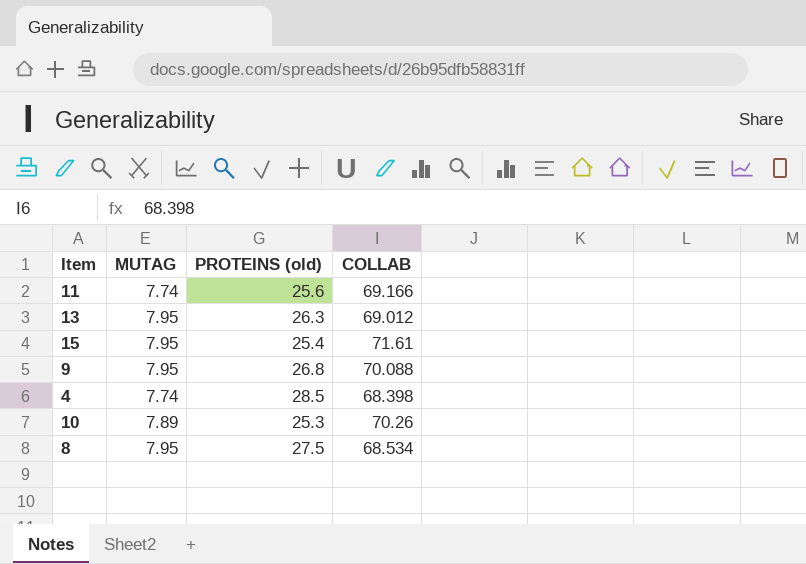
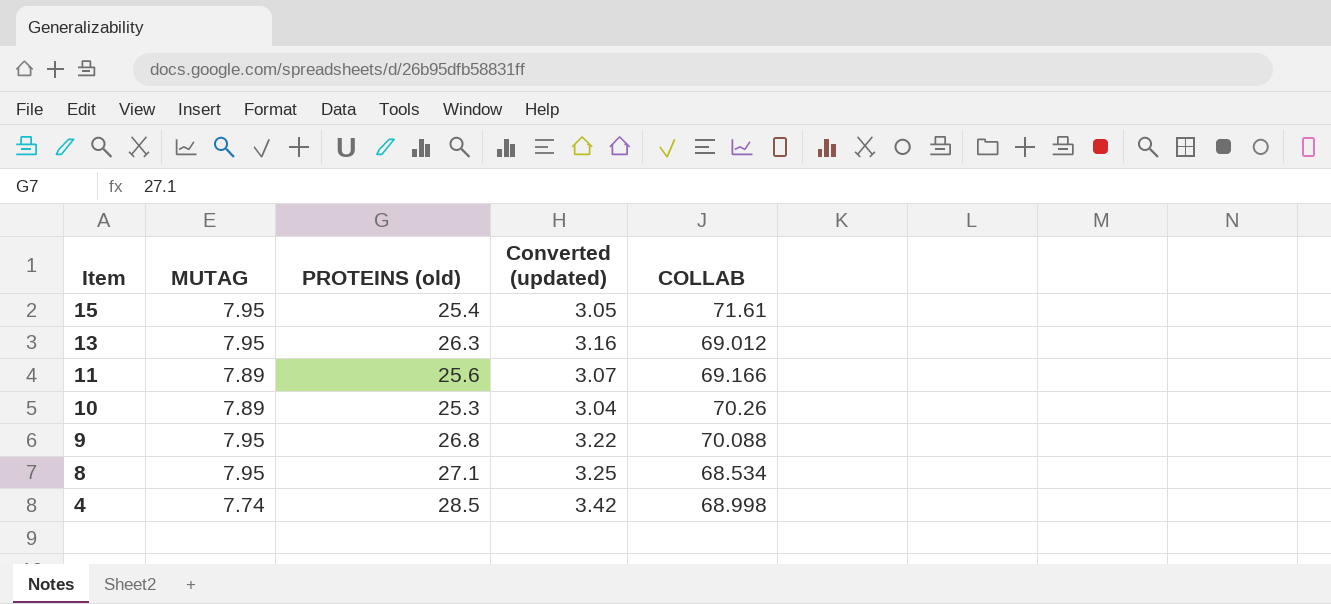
row order: none -> Item descending
column Converted (updated) | formula: none -> [PROTEINS (old)] * 0.12
11 | MUTAG: 7.74 -> 7.89
8 | PROTEINS (old): 27.5 -> 27.1
4 | COLLAB: 68.398 -> 68.998

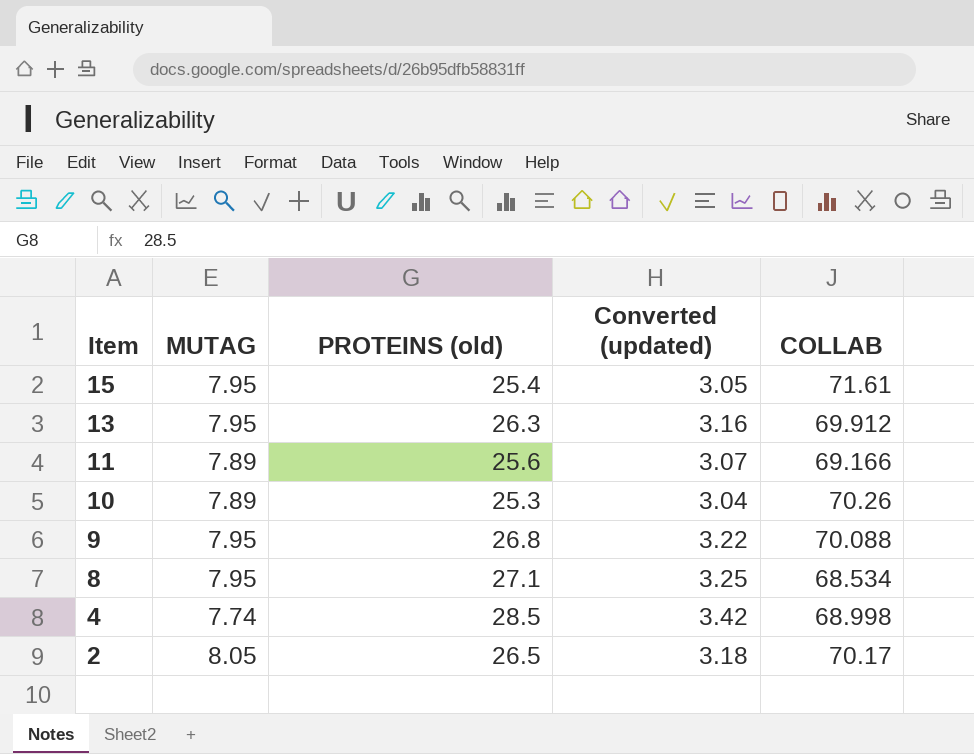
13 | COLLAB: 69.012 -> 69.912
row 2: none -> 8.05 | 26.5 | 3.18 | 70.17

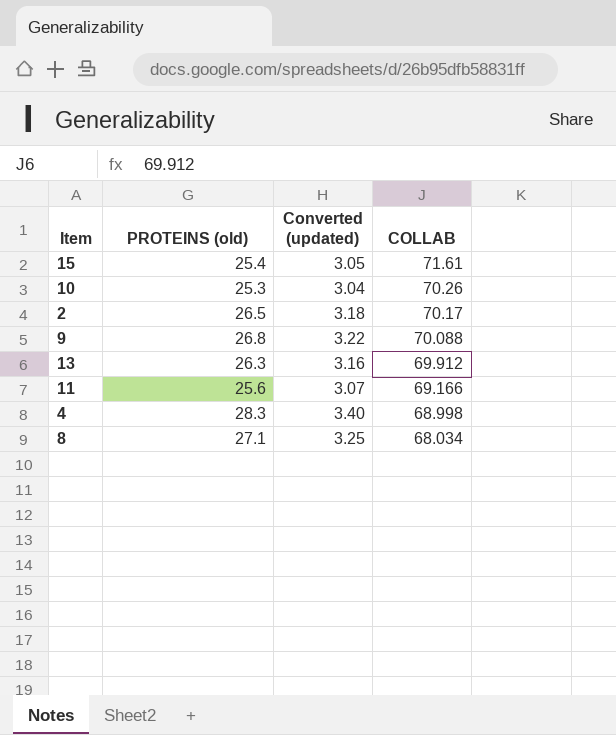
row order: Item descending -> COLLAB descending
column MUTAG | position: 2 -> none
4 | PROTEINS (old): 28.5 -> 28.3
4 | Converted (updated): 3.42 -> 3.40
8 | COLLAB: 68.534 -> 68.034

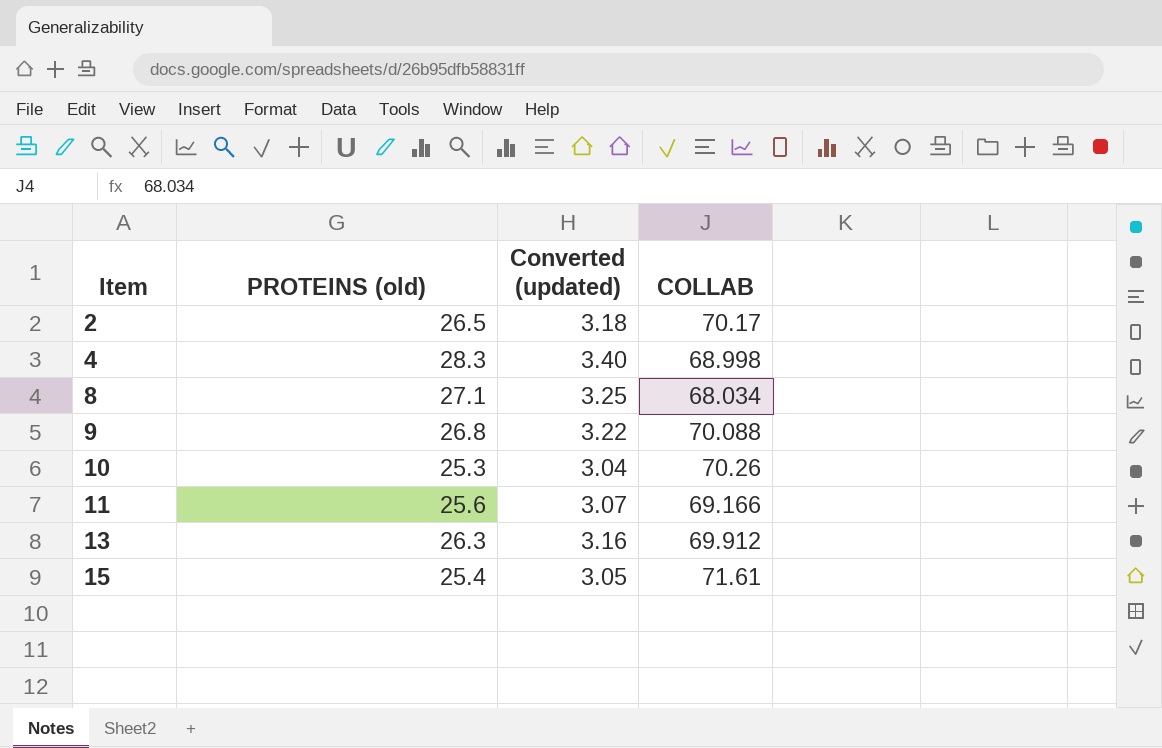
row order: COLLAB descending -> Item ascending

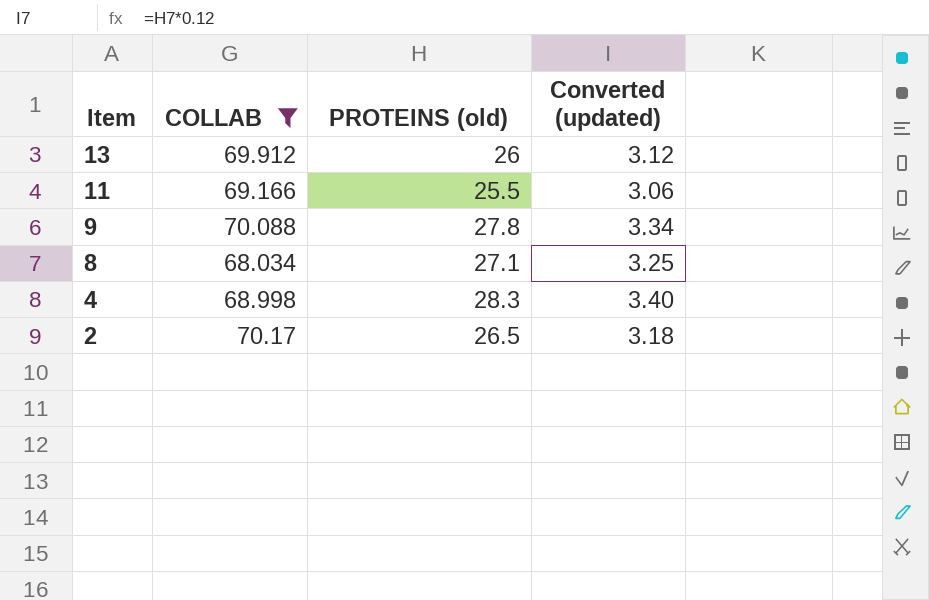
filter: none -> COLLAB <= 70.17
row order: Item ascending -> Item descending
column COLLAB | position: 4 -> 2
13 | PROTEINS (old): 26.3 -> 26
13 | Converted (updated): 3.16 -> 3.12
11 | PROTEINS (old): 25.6 -> 25.5
11 | Converted (updated): 3.07 -> 3.06
9 | PROTEINS (old): 26.8 -> 27.8
9 | Converted (updated): 3.22 -> 3.34

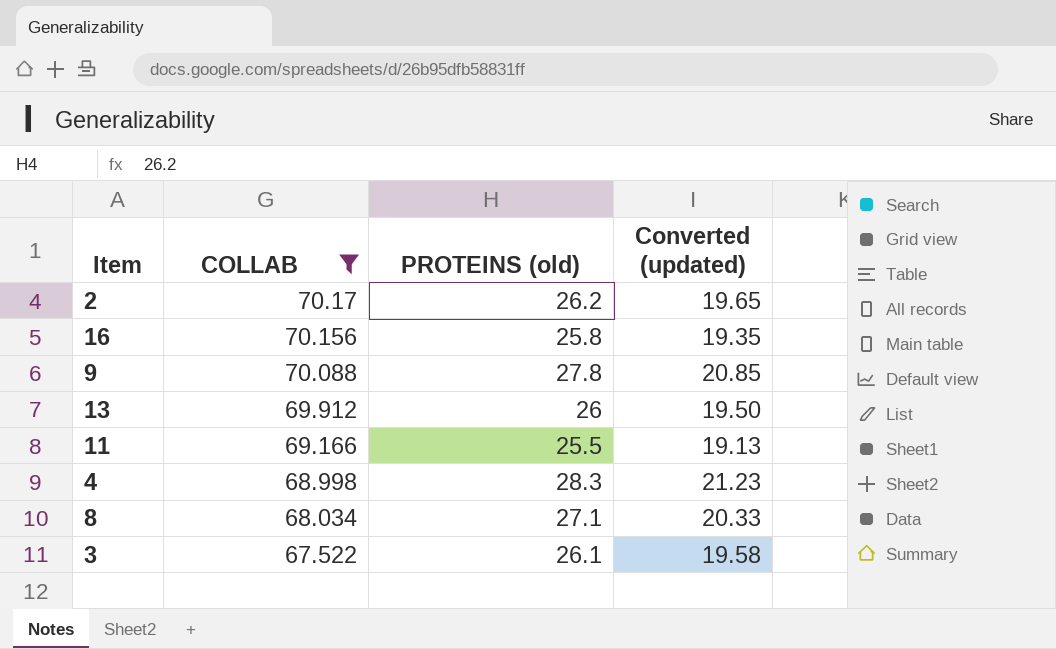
row order: Item descending -> COLLAB descending
column Converted (updated) | formula: [PROTEINS (old)] * 0.12 -> [PROTEINS (old)] * 0.75
2 | PROTEINS (old): 26.5 -> 26.2
row 16: none -> 70.156 | 25.8 | 19.35
row 3: none -> 67.522 | 26.1 | 19.58

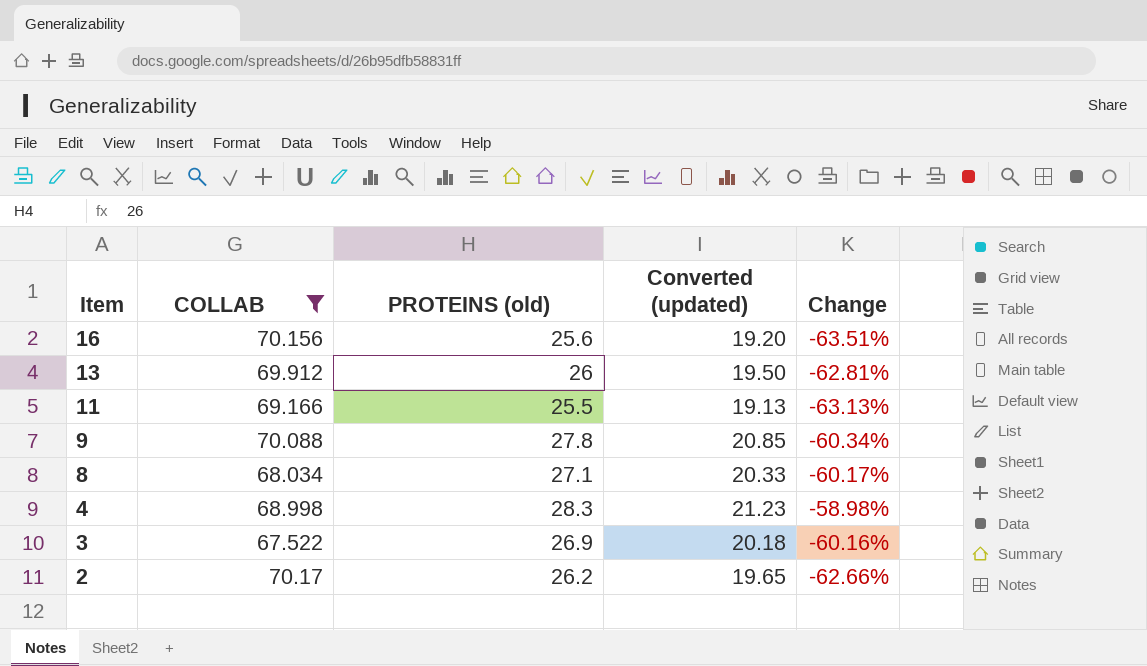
row order: COLLAB descending -> Item descending
column Change | formula: none -> ([PROTEINS (old)] - [COLLAB]) / [COLLAB]
16 | PROTEINS (old): 25.8 -> 25.6
16 | Converted (updated): 19.35 -> 19.20
3 | PROTEINS (old): 26.1 -> 26.9
3 | Converted (updated): 19.58 -> 20.18

